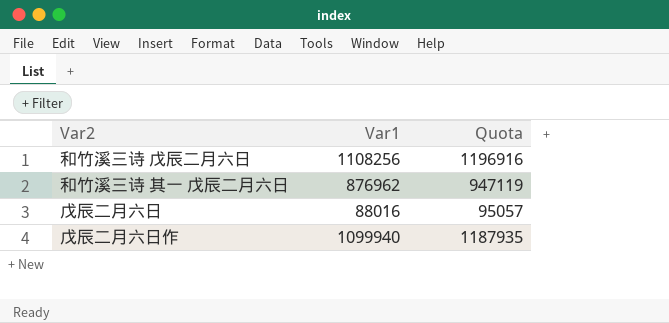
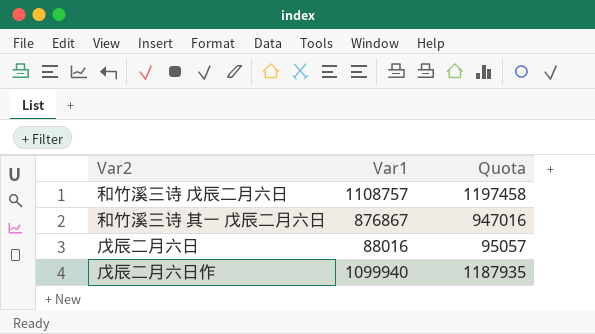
和竹溪三诗 戊辰二月六日 | Var1: 1108256 -> 1108757
和竹溪三诗 戊辰二月六日 | Quota: 1196916 -> 1197458
和竹溪三诗 其一 戊辰二月六日 | Var1: 876962 -> 876867
和竹溪三诗 其一 戊辰二月六日 | Quota: 947119 -> 947016

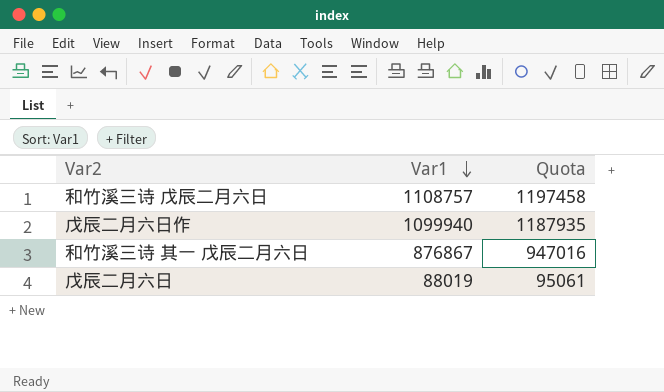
row order: none -> Var1 descending
戊辰二月六日 | Var1: 88016 -> 88019
戊辰二月六日 | Quota: 95057 -> 95061

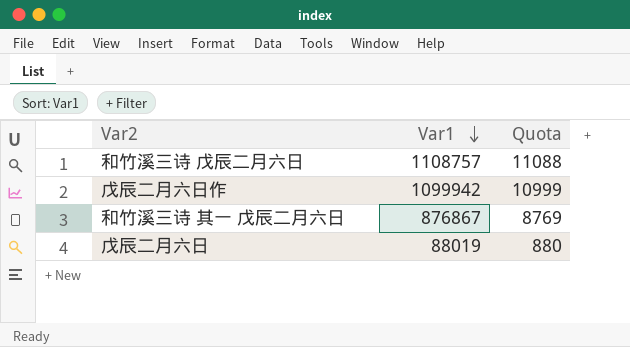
column Quota | formula: [Var1] * 1.08 -> [Var1] * 0.01
戊辰二月六日作 | Var1: 1099940 -> 1099942

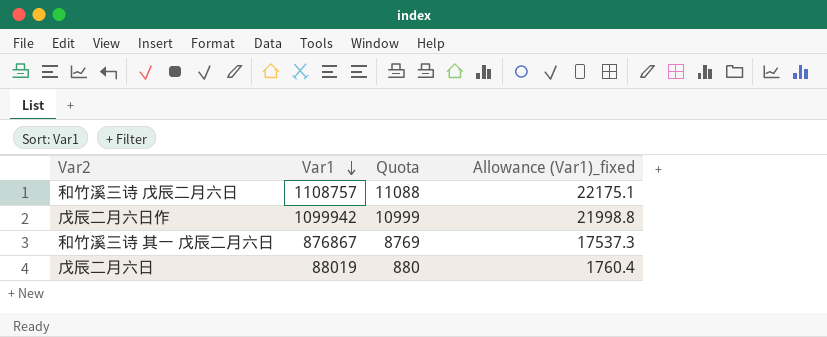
column Allowance (Var1)_fixed | formula: none -> [Var1] * 0.02

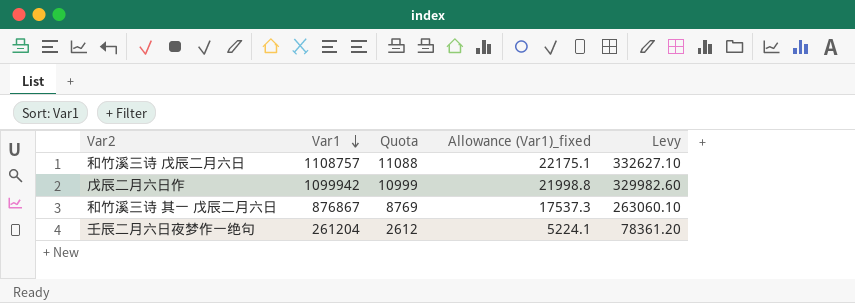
column Levy | formula: none -> [Var1] * 0.3
row 戊辰二月六日: 88019 | 880 | 1760.4 -> none
row 壬辰二月六日夜梦作一绝句: none -> 261204 | 2612 | 5224.1 | 78361.20

